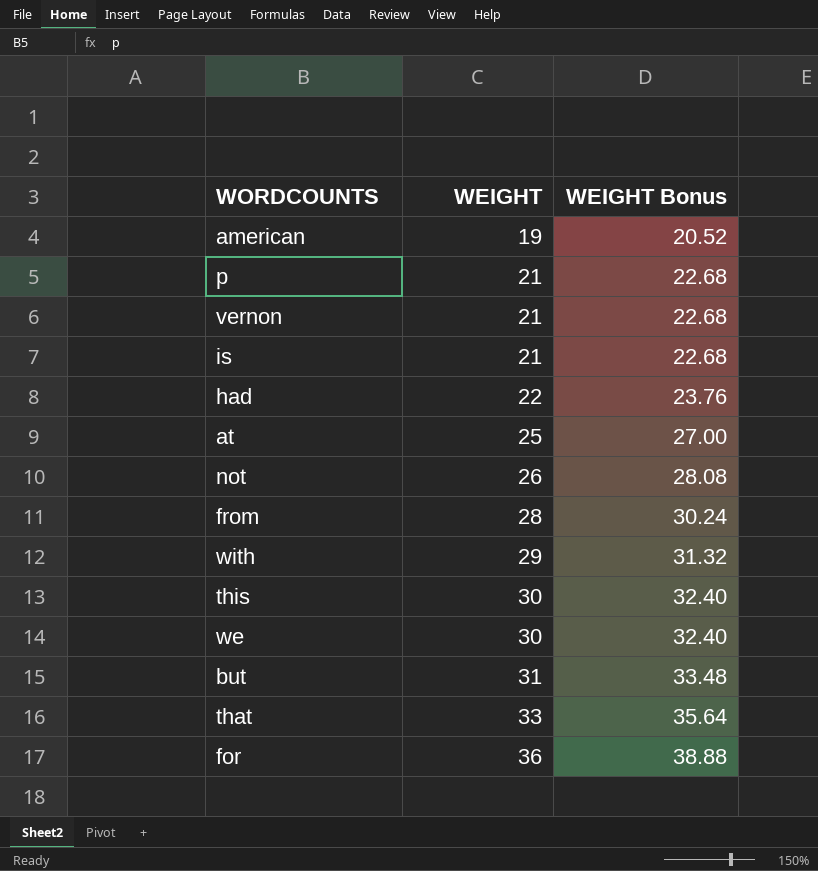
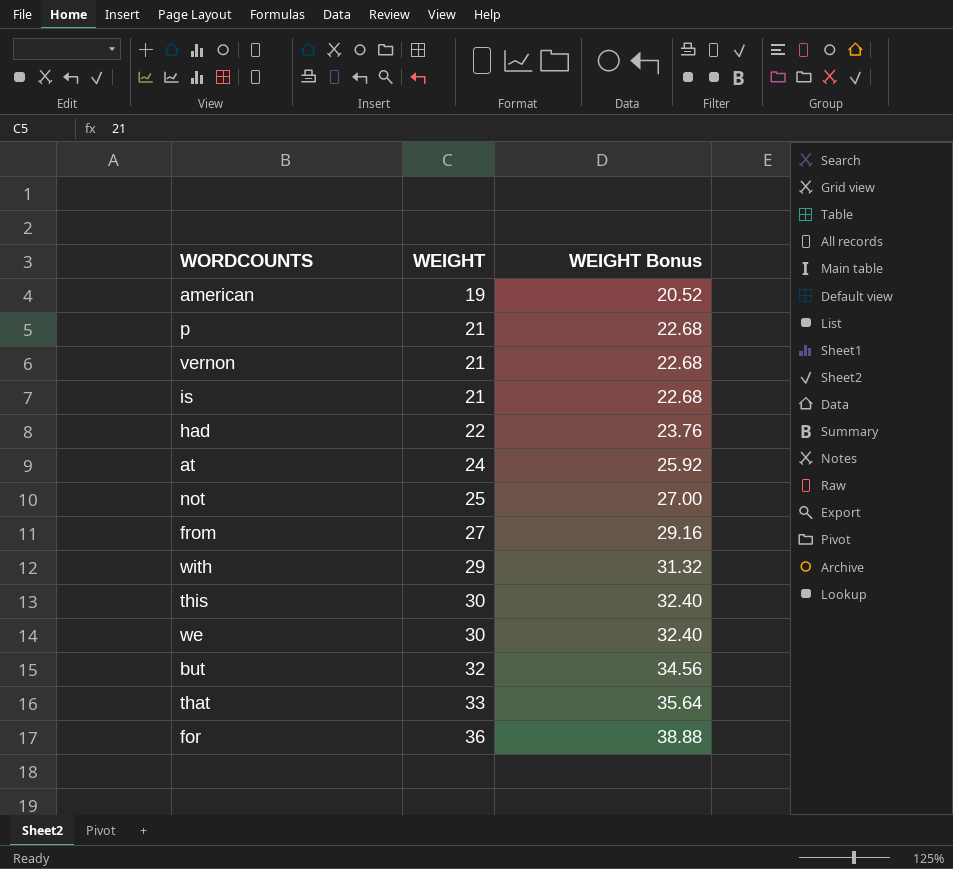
at | WEIGHT: 25 -> 24
at | WEIGHT Bonus: 27.00 -> 25.92
not | WEIGHT: 26 -> 25
not | WEIGHT Bonus: 28.08 -> 27.00
from | WEIGHT: 28 -> 27
from | WEIGHT Bonus: 30.24 -> 29.16
but | WEIGHT: 31 -> 32
but | WEIGHT Bonus: 33.48 -> 34.56

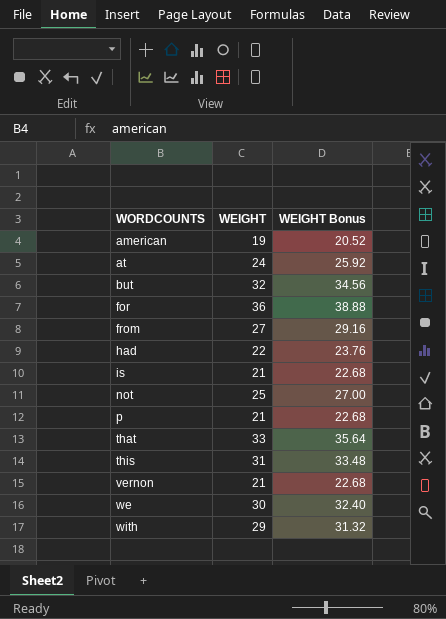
row order: WEIGHT ascending -> WORDCOUNTS ascending
this | WEIGHT: 30 -> 31
this | WEIGHT Bonus: 32.40 -> 33.48

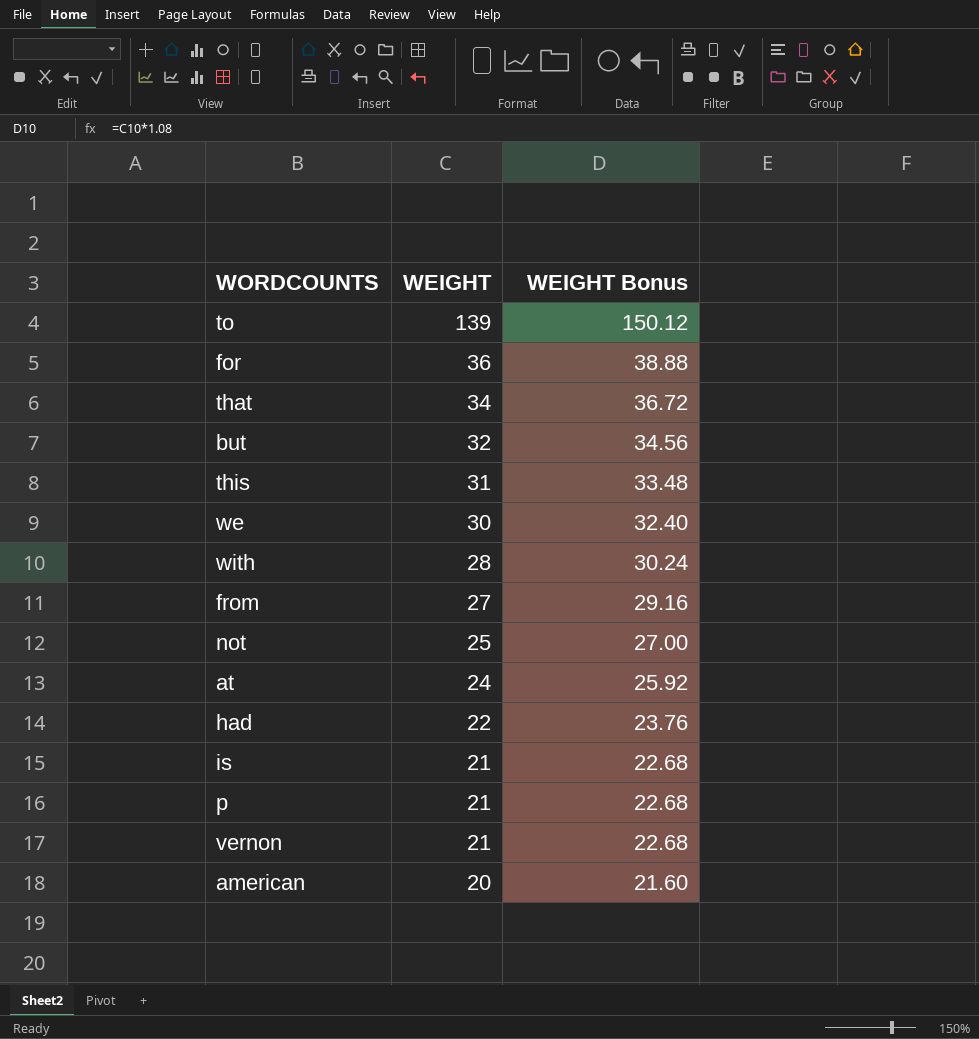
row order: WORDCOUNTS ascending -> WEIGHT descending
row to: none -> 139 | 150.12
that | WEIGHT: 33 -> 34
that | WEIGHT Bonus: 35.64 -> 36.72
with | WEIGHT: 29 -> 28
with | WEIGHT Bonus: 31.32 -> 30.24
american | WEIGHT: 19 -> 20
american | WEIGHT Bonus: 20.52 -> 21.60

